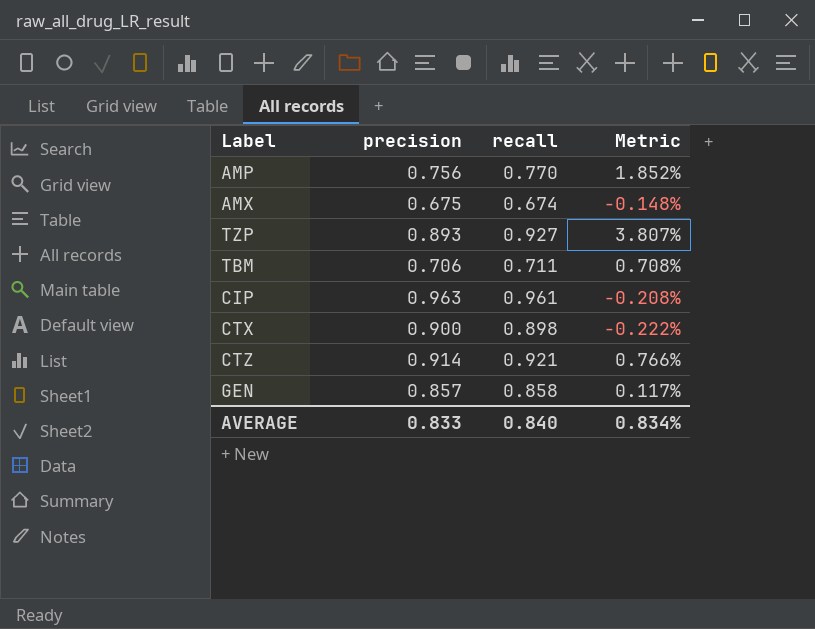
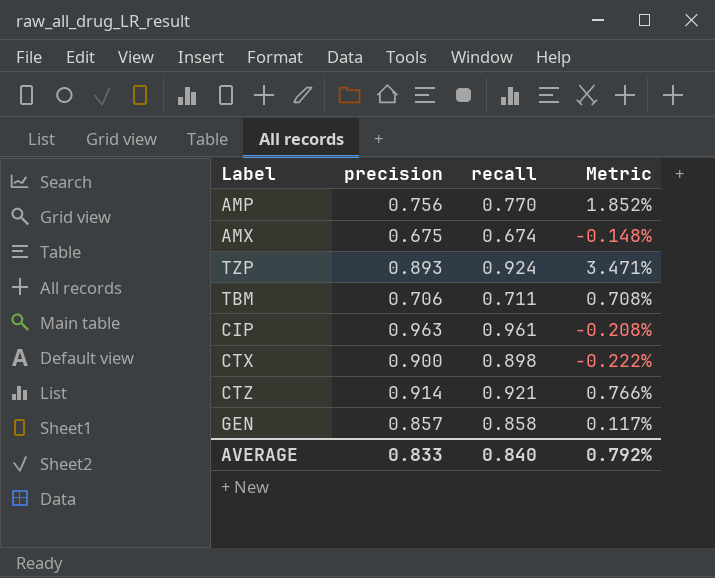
TZP | recall: 0.927 -> 0.924
TZP | Metric: 3.807% -> 3.471%
AVERAGE | Metric: 0.834% -> 0.792%

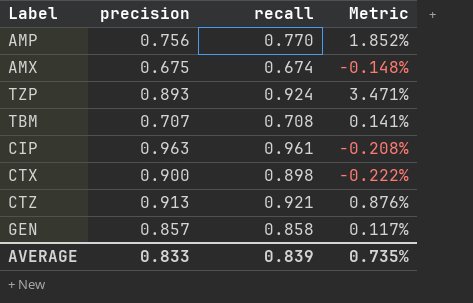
TBM | precision: 0.706 -> 0.707
TBM | recall: 0.711 -> 0.708
TBM | Metric: 0.708% -> 0.141%
CTZ | precision: 0.914 -> 0.913
CTZ | Metric: 0.766% -> 0.876%
AVERAGE | recall: 0.840 -> 0.839
AVERAGE | Metric: 0.792% -> 0.735%

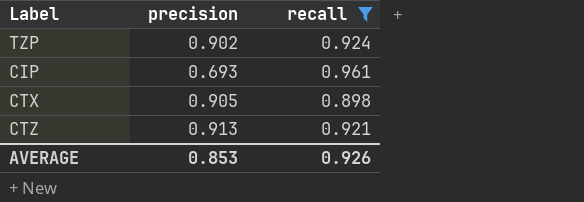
filter: none -> recall >= 0.898
column Metric | formula: ([recall] - [precision]) / [precision] -> none
TZP | precision: 0.893 -> 0.902
CIP | precision: 0.963 -> 0.693
CTX | precision: 0.900 -> 0.905
AVERAGE | precision: 0.833 -> 0.853
AVERAGE | recall: 0.839 -> 0.926

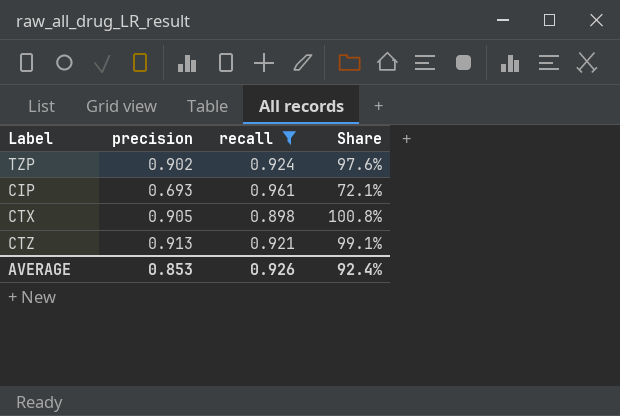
column Share | formula: none -> [precision] / [recall]

